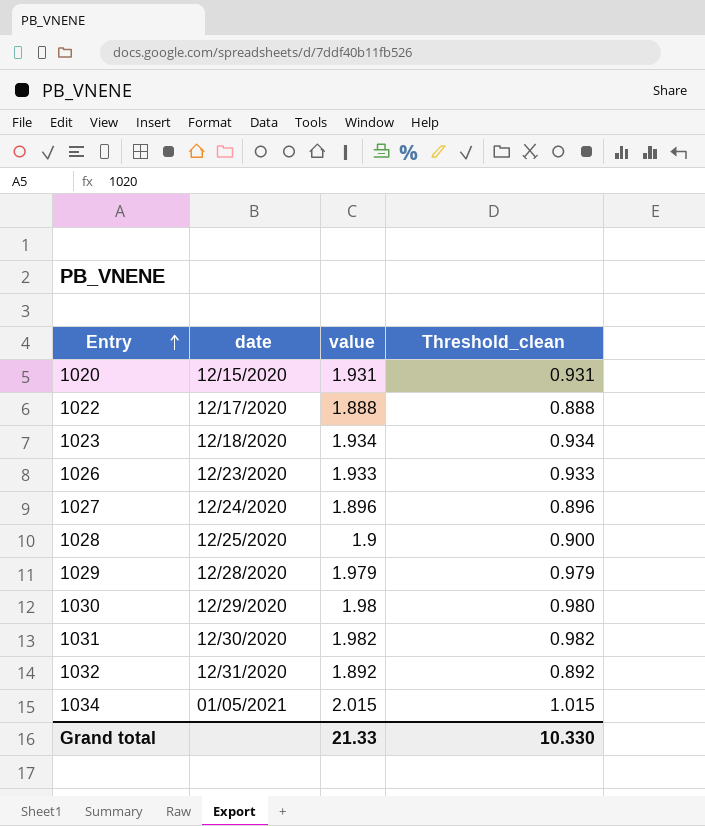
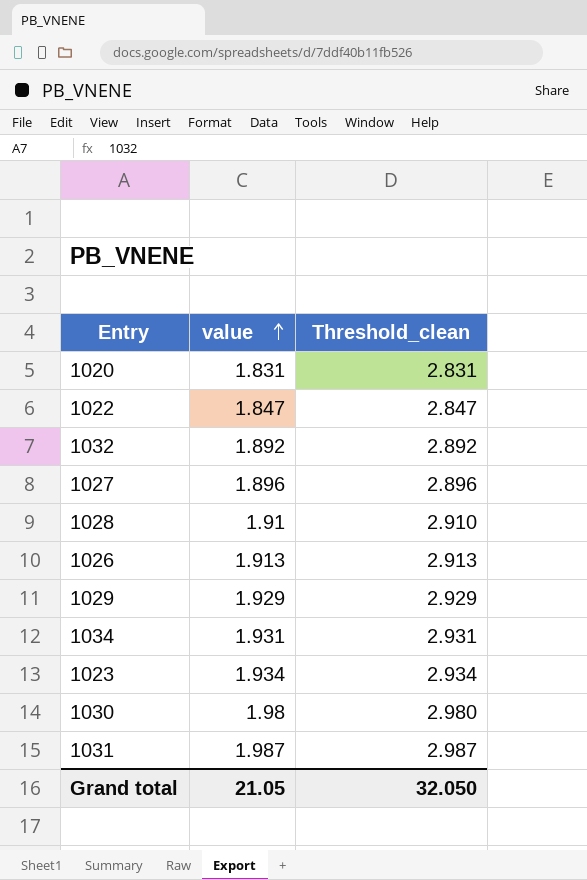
row order: Entry ascending -> value ascending
column date | position: 2 -> none
column Threshold_clean | formula: [value] - 1 -> [value] + 1
1020 | value: 1.931 -> 1.831
1022 | value: 1.888 -> 1.847
1028 | value: 1.9 -> 1.91
1026 | value: 1.933 -> 1.913
1029 | value: 1.979 -> 1.929
1034 | value: 2.015 -> 1.931
1031 | value: 1.982 -> 1.987
Grand total | value: 21.33 -> 21.05
Grand total | Threshold_clean: 10.330 -> 32.050

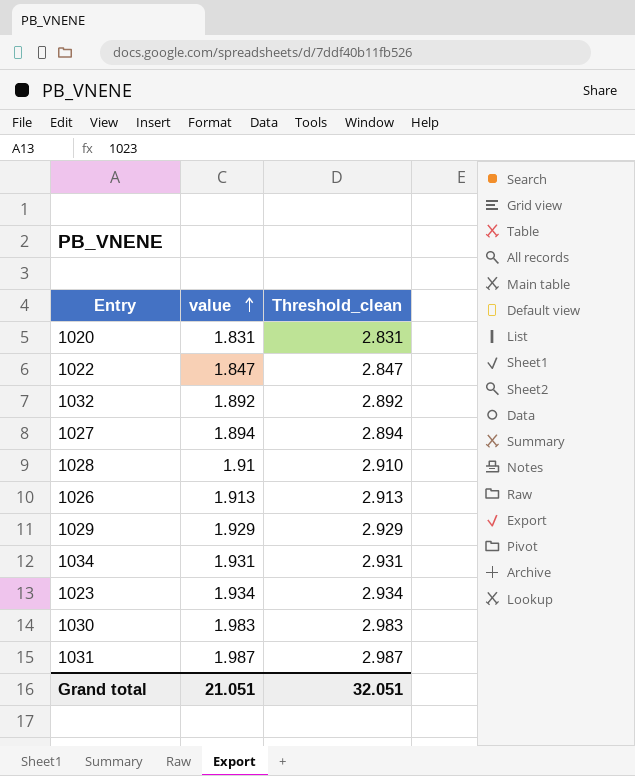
1027 | value: 1.896 -> 1.894
1027 | Threshold_clean: 2.896 -> 2.894
1030 | value: 1.98 -> 1.983
1030 | Threshold_clean: 2.980 -> 2.983
Grand total | value: 21.05 -> 21.051
Grand total | Threshold_clean: 32.050 -> 32.051

